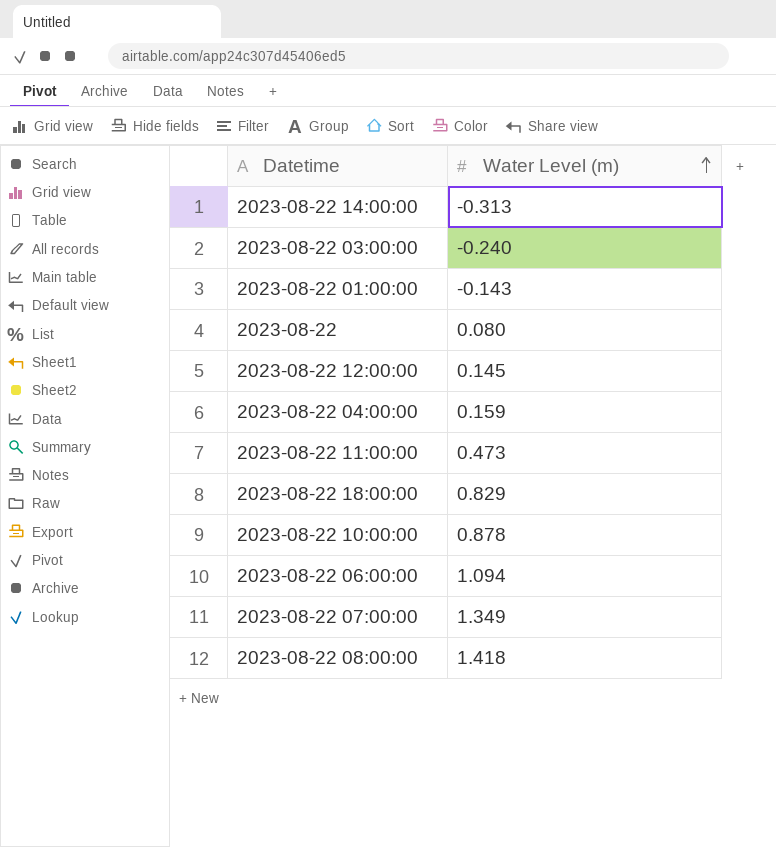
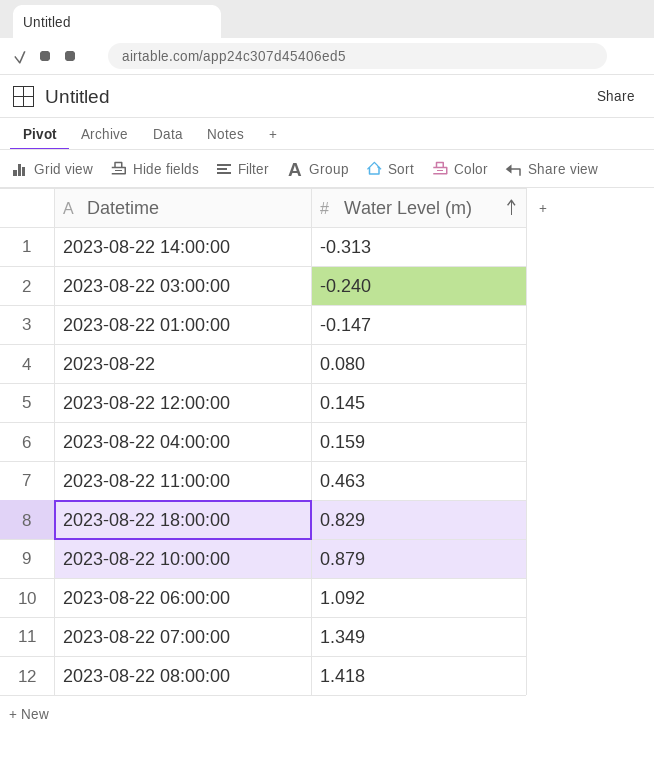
2023-08-22 01:00:00 | Water Level (m): -0.143 -> -0.147
2023-08-22 11:00:00 | Water Level (m): 0.473 -> 0.463
2023-08-22 10:00:00 | Water Level (m): 0.878 -> 0.879
2023-08-22 06:00:00 | Water Level (m): 1.094 -> 1.092

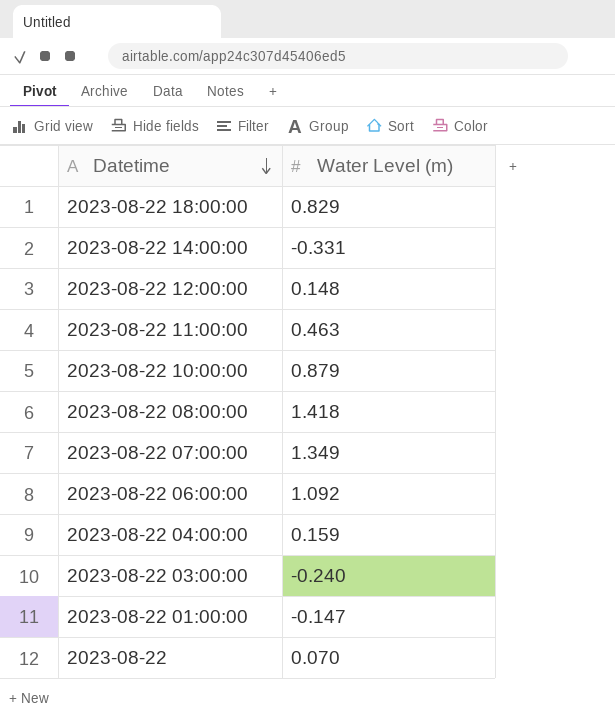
row order: Water Level (m) ascending -> Datetime descending
2023-08-22 14:00:00 | Water Level (m): -0.313 -> -0.331
2023-08-22 12:00:00 | Water Level (m): 0.145 -> 0.148
2023-08-22 | Water Level (m): 0.080 -> 0.070

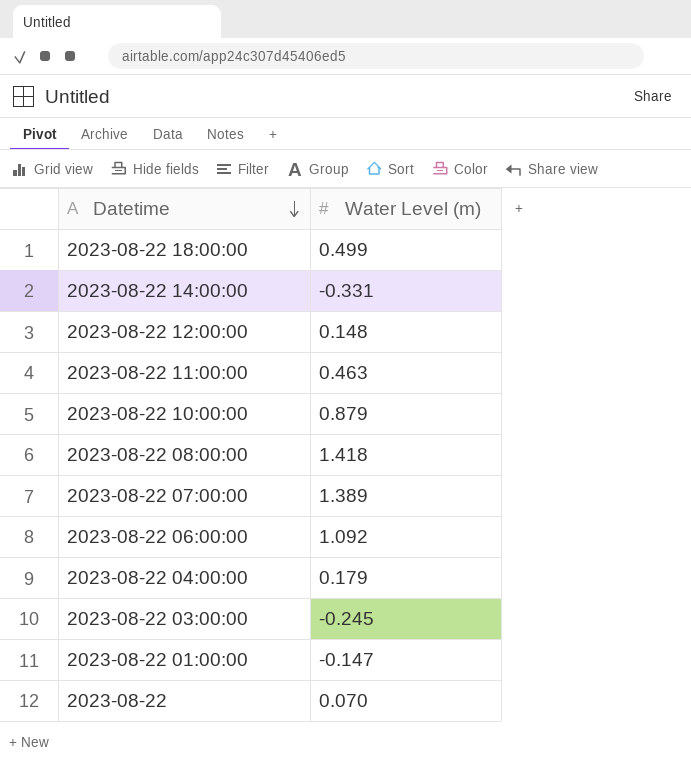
2023-08-22 18:00:00 | Water Level (m): 0.829 -> 0.499
2023-08-22 07:00:00 | Water Level (m): 1.349 -> 1.389
2023-08-22 04:00:00 | Water Level (m): 0.159 -> 0.179
2023-08-22 03:00:00 | Water Level (m): -0.240 -> -0.245

